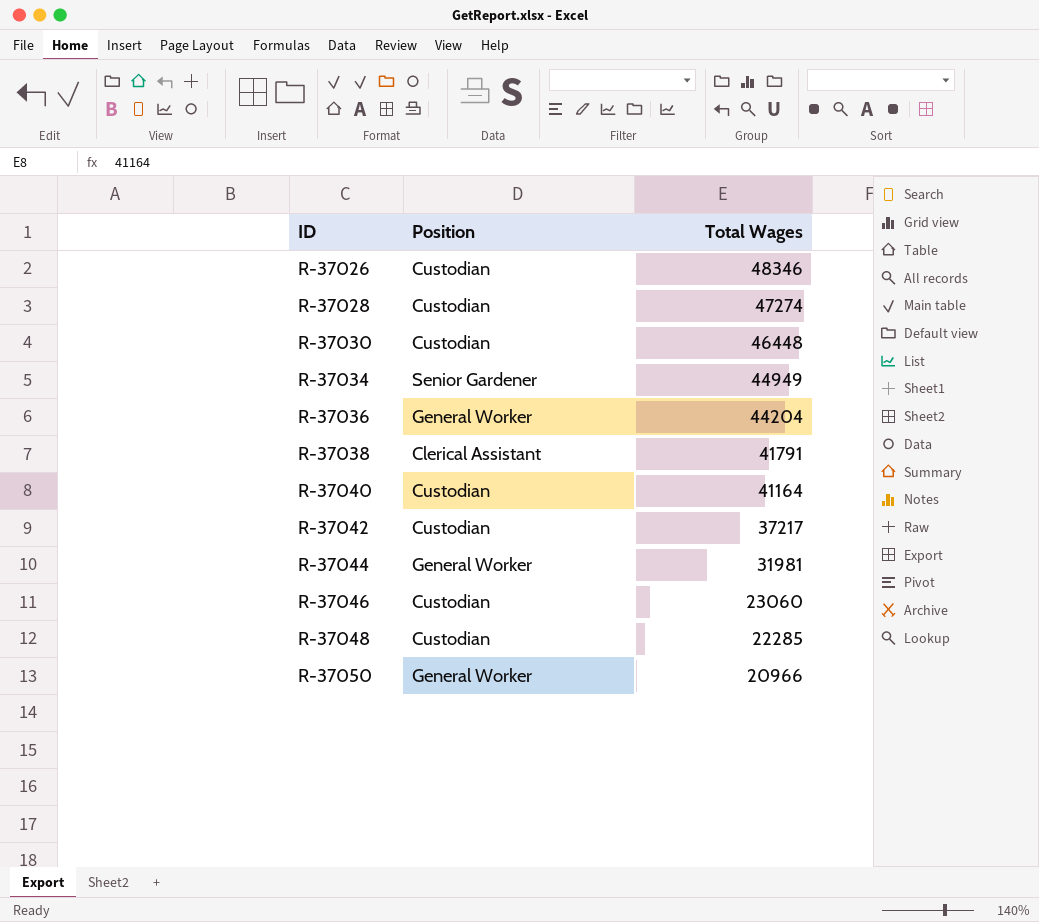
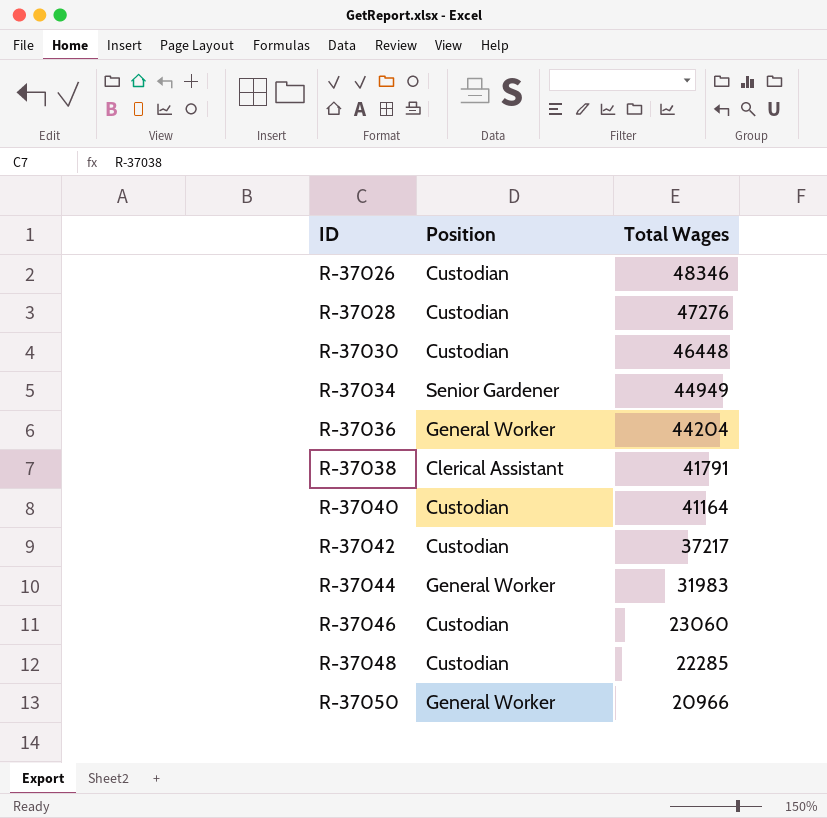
R-37028 | Total Wages: 47274 -> 47276
R-37044 | Total Wages: 31981 -> 31983

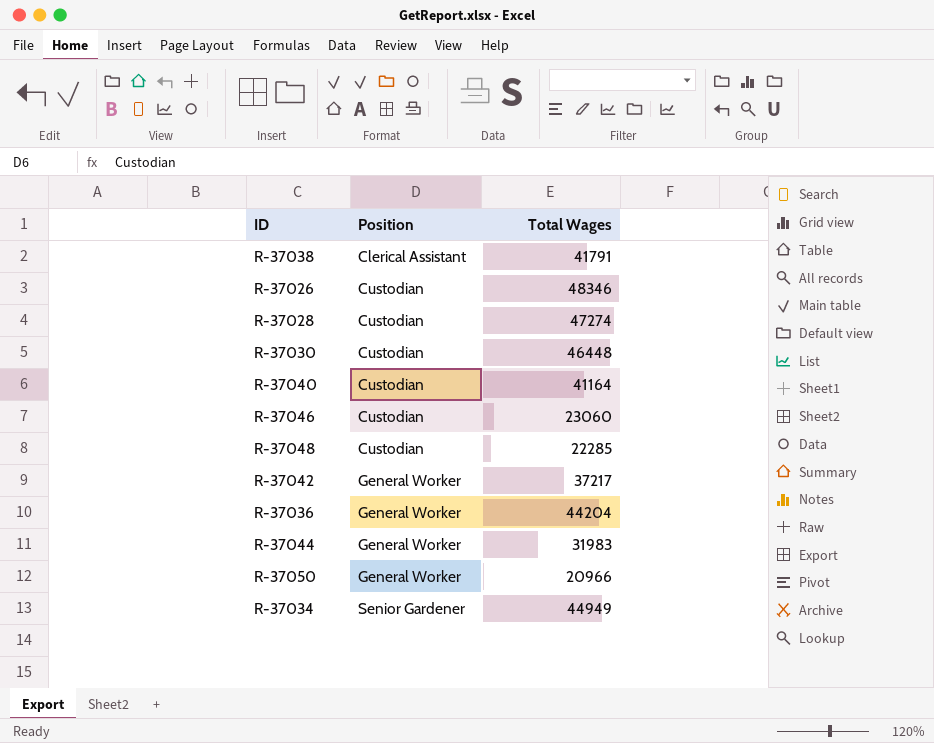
row order: ID ascending -> Position ascending
R-37028 | Total Wages: 47276 -> 47274
R-37042 | Position: Custodian -> General Worker

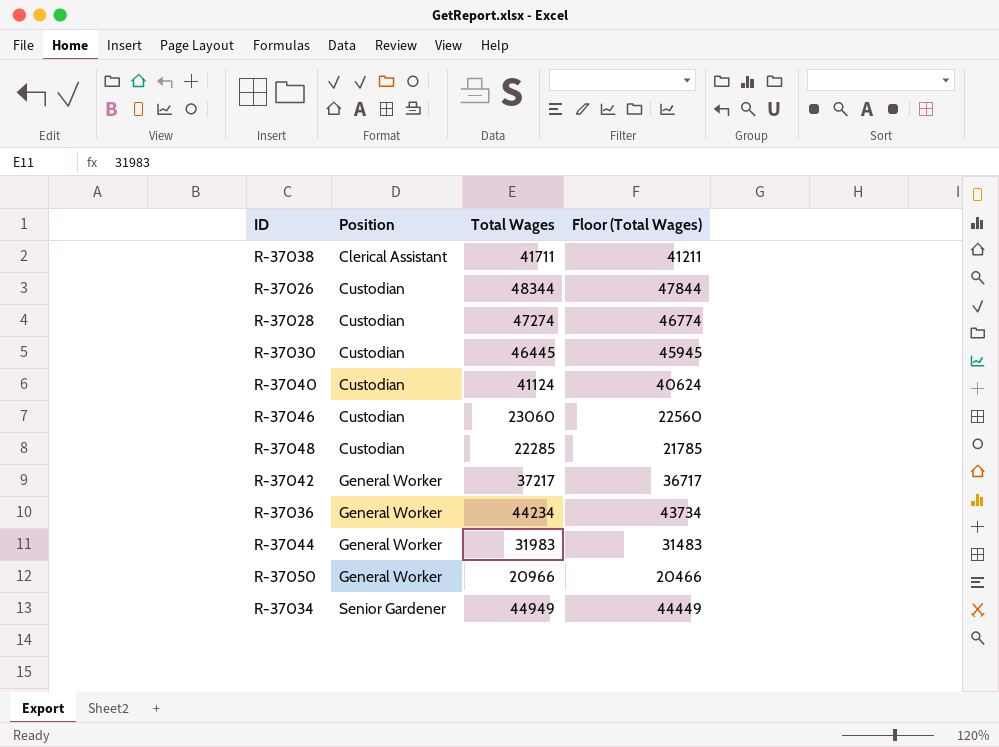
column Floor (Total Wages) | formula: none -> [Total Wages] - 500
R-37038 | Total Wages: 41791 -> 41711
R-37026 | Total Wages: 48346 -> 48344
R-37030 | Total Wages: 46448 -> 46445
R-37040 | Total Wages: 41164 -> 41124
R-37036 | Total Wages: 44204 -> 44234

